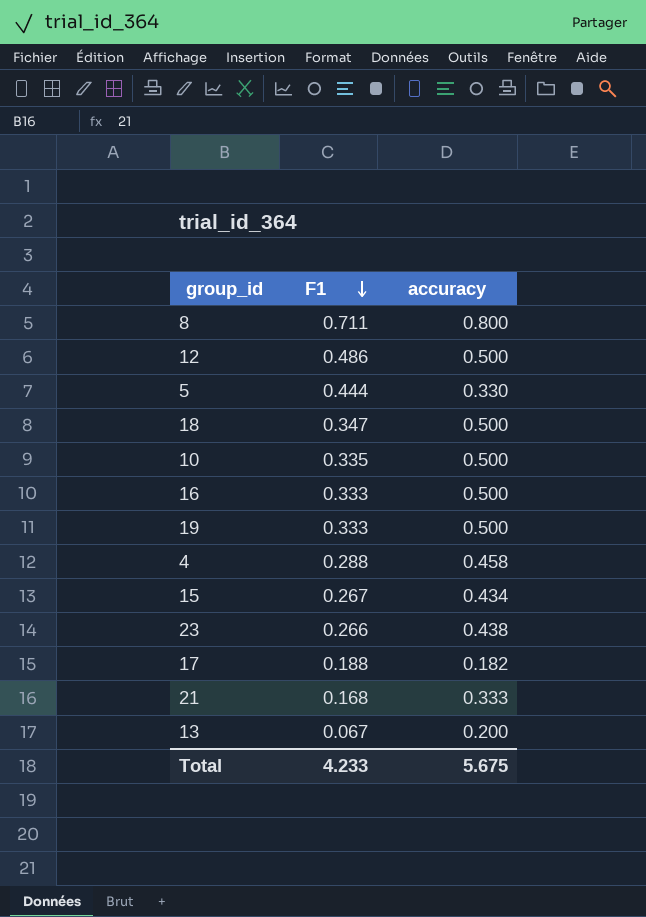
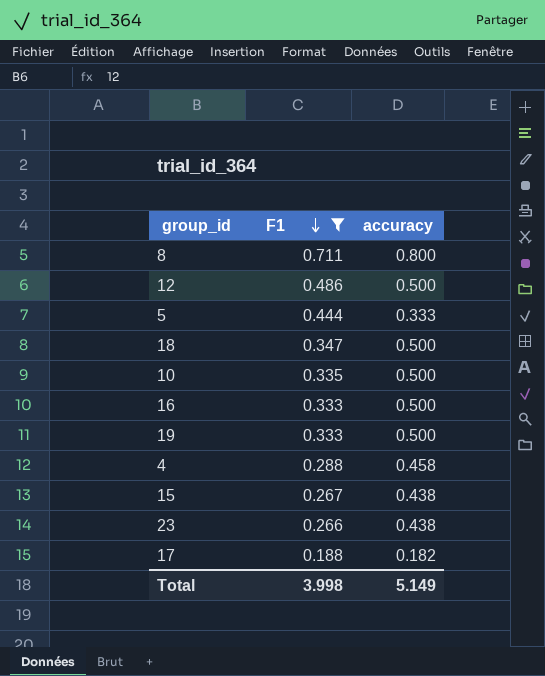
filter: none -> F1 >= 0.188
5 | accuracy: 0.330 -> 0.333
15 | accuracy: 0.434 -> 0.438
Total | F1: 4.233 -> 3.998
Total | accuracy: 5.675 -> 5.149

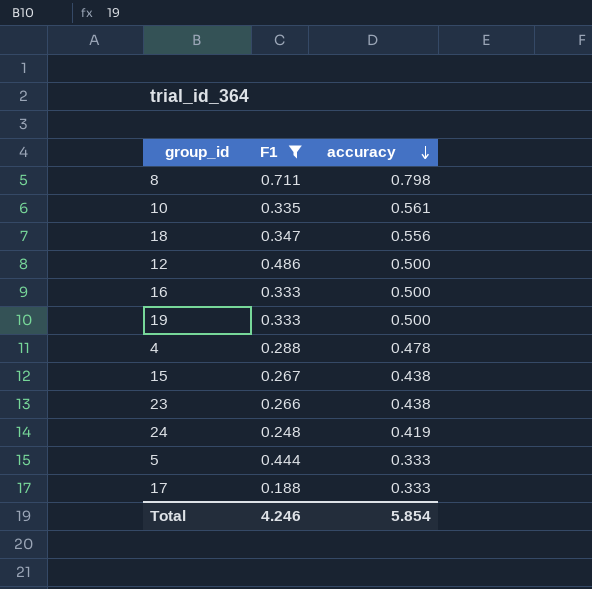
row order: F1 descending -> accuracy descending
8 | accuracy: 0.800 -> 0.798
10 | accuracy: 0.500 -> 0.561
18 | accuracy: 0.500 -> 0.556
4 | accuracy: 0.458 -> 0.478
row 24: none -> 0.248 | 0.419
17 | accuracy: 0.182 -> 0.333
Total | F1: 3.998 -> 4.246
Total | accuracy: 5.149 -> 5.854

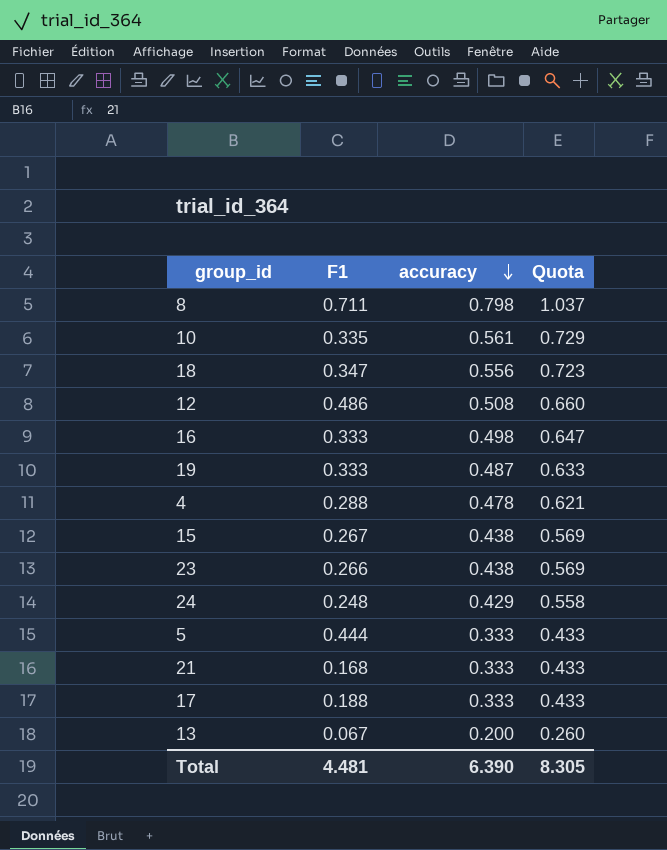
filter: F1 >= 0.188 -> none
column Quota | formula: none -> [accuracy] * 1.3
12 | accuracy: 0.500 -> 0.508
16 | accuracy: 0.500 -> 0.498
19 | accuracy: 0.500 -> 0.487
24 | accuracy: 0.419 -> 0.429
Total | F1: 4.246 -> 4.481
Total | accuracy: 5.854 -> 6.390

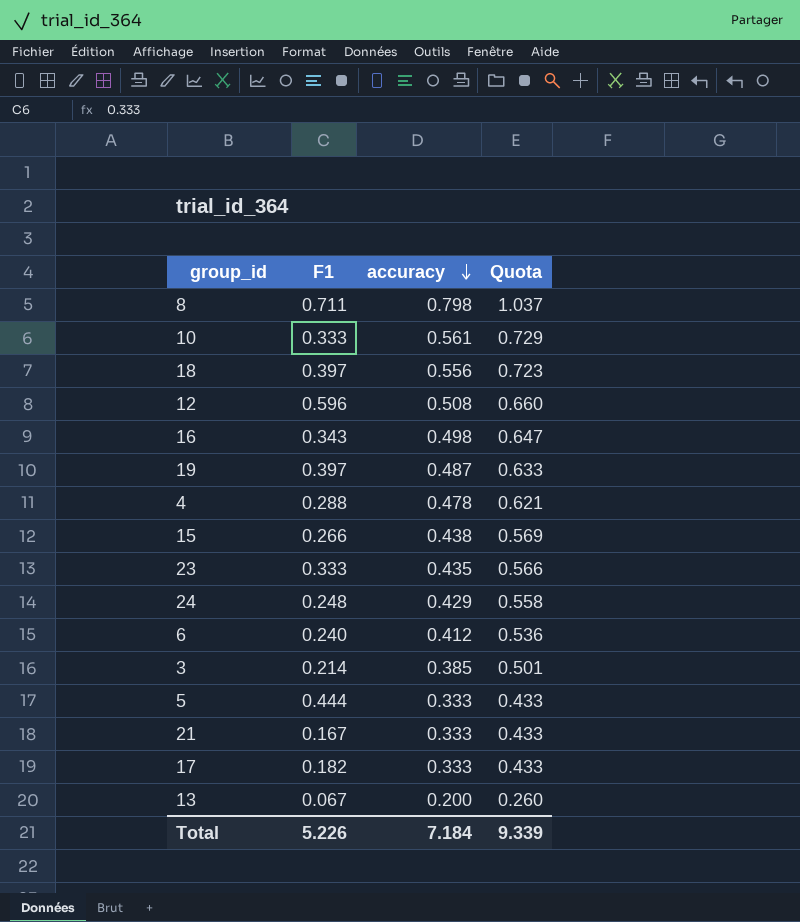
10 | F1: 0.335 -> 0.333
18 | F1: 0.347 -> 0.397
12 | F1: 0.486 -> 0.596
16 | F1: 0.333 -> 0.343
19 | F1: 0.333 -> 0.397
15 | F1: 0.267 -> 0.266
23 | F1: 0.266 -> 0.333
23 | accuracy: 0.438 -> 0.435
23 | Quota: 0.569 -> 0.566
row 6: none -> 0.240 | 0.412 | 0.536
row 3: none -> 0.214 | 0.385 | 0.501
21 | F1: 0.168 -> 0.167
17 | F1: 0.188 -> 0.182
Total | F1: 4.481 -> 5.226
Total | accuracy: 6.390 -> 7.184
Total | Quota: 8.305 -> 9.339

